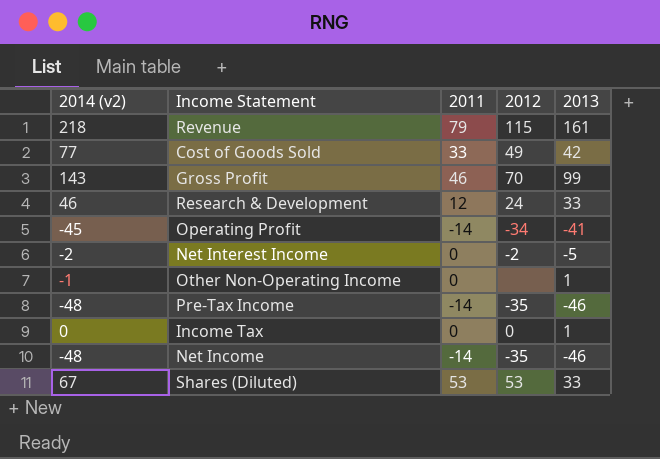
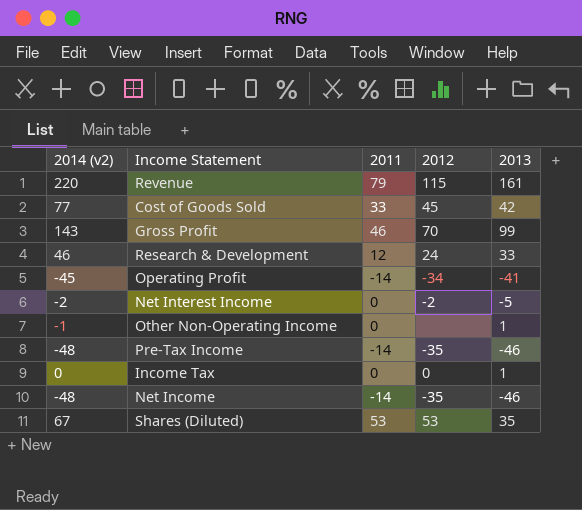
Revenue | 2014 (v2): 218 -> 220
Cost of Goods Sold | 2012: 49 -> 45
Shares (Diluted) | 2013: 33 -> 35

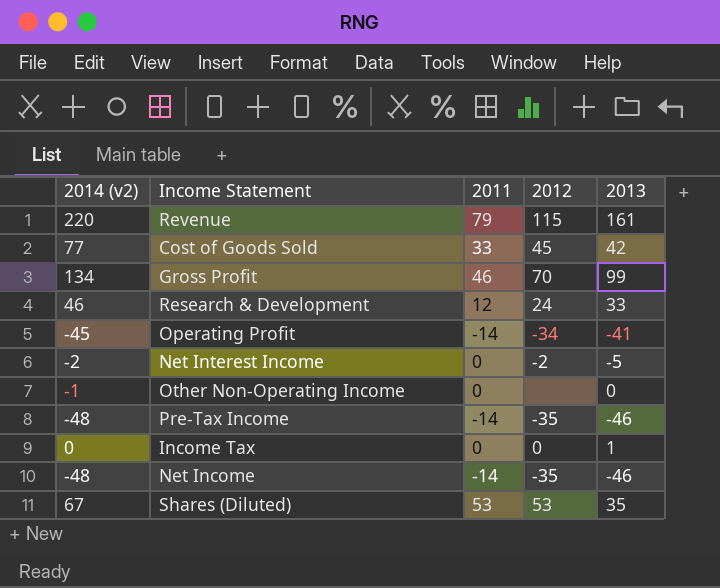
Gross Profit | 2014 (v2): 143 -> 134
Other Non-Operating Income | 2013: 1 -> 0

